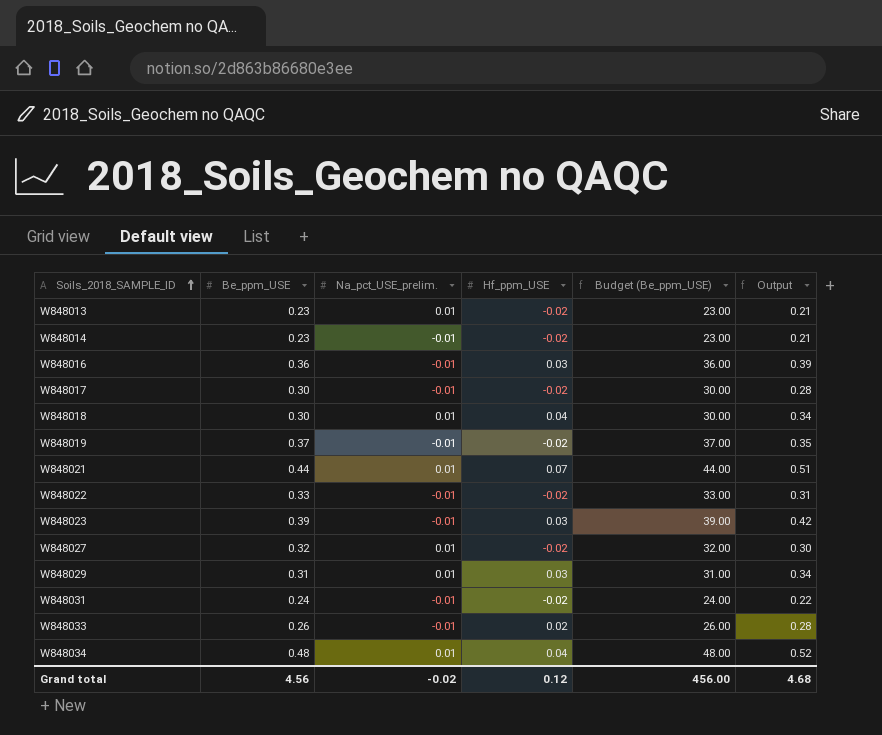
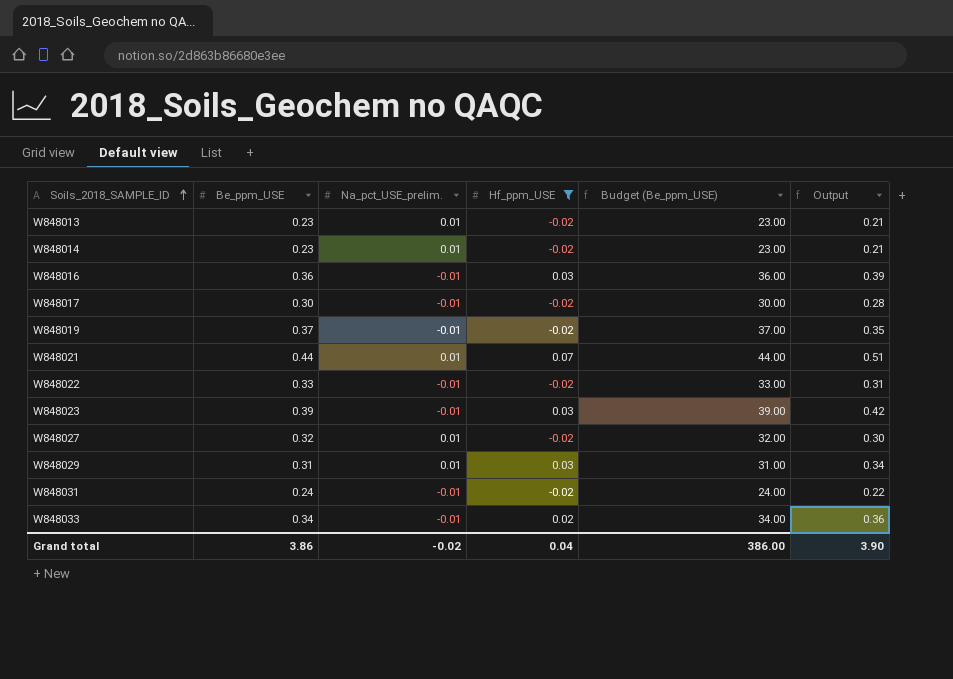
filter: none -> Hf_ppm_USE != 0.04
W848014 | Na_pct_USE_prelim.: -0.01 -> 0.01
W848033 | Be_ppm_USE: 0.26 -> 0.34
W848033 | Budget (Be_ppm_USE): 26.00 -> 34.00
W848033 | Output: 0.28 -> 0.36
Grand total | Be_ppm_USE: 4.56 -> 3.86
Grand total | Hf_ppm_USE: 0.12 -> 0.04
Grand total | Budget (Be_ppm_USE): 456.00 -> 386.00
Grand total | Output: 4.68 -> 3.90

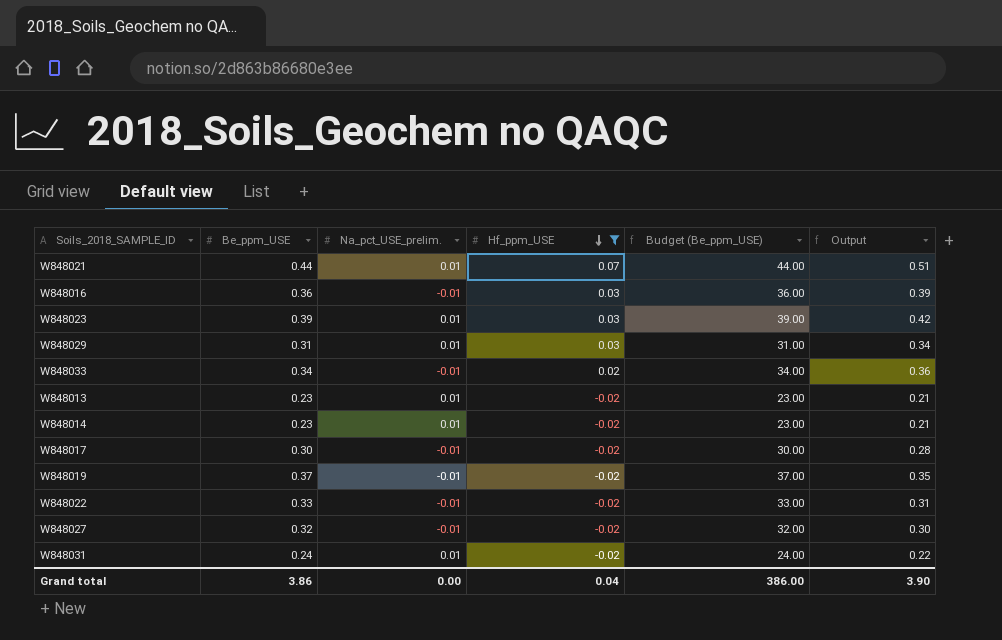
row order: Soils_2018_SAMPLE_ID ascending -> Hf_ppm_USE descending
W848023 | Na_pct_USE_prelim.: -0.01 -> 0.01
W848027 | Na_pct_USE_prelim.: 0.01 -> -0.01
W848031 | Na_pct_USE_prelim.: -0.01 -> 0.01
Grand total | Na_pct_USE_prelim.: -0.02 -> 0.00

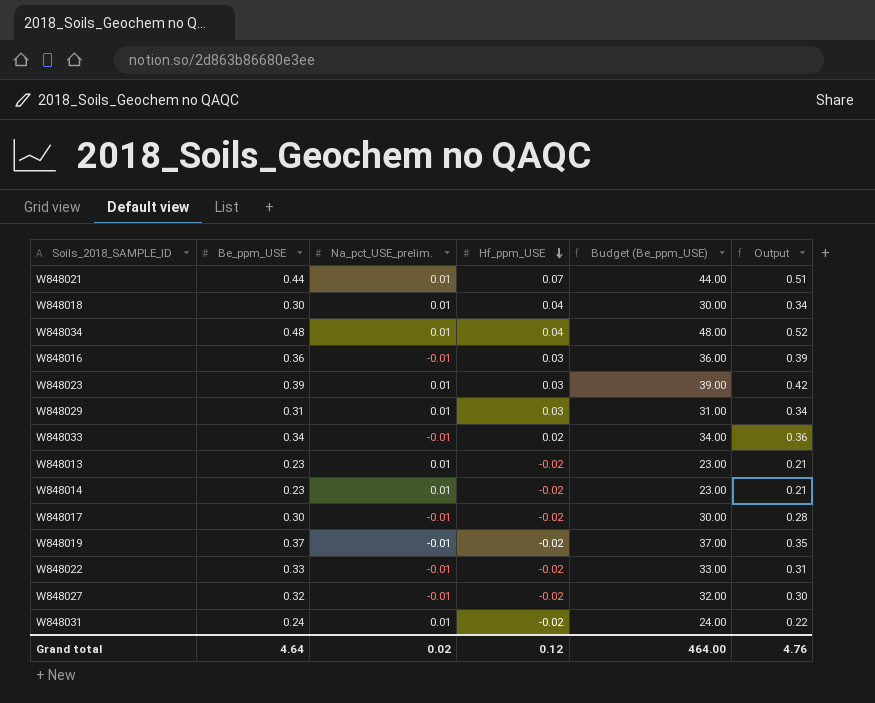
filter: Hf_ppm_USE != 0.04 -> none
Grand total | Be_ppm_USE: 3.86 -> 4.64
Grand total | Na_pct_USE_prelim.: 0.00 -> 0.02
Grand total | Hf_ppm_USE: 0.04 -> 0.12
Grand total | Budget (Be_ppm_USE): 386.00 -> 464.00
Grand total | Output: 3.90 -> 4.76

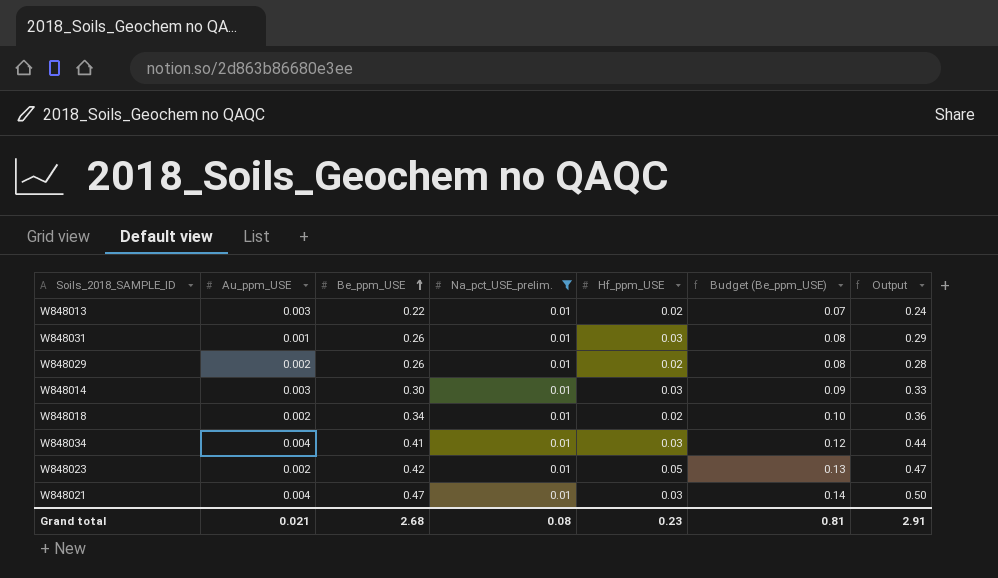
filter: none -> Na_pct_USE_prelim. = 0.01
row order: Hf_ppm_USE descending -> Be_ppm_USE ascending
column Au_ppm_USE | position: none -> 2
column Budget (Be_ppm_USE) | formula: [Be_ppm_USE] * 100 -> [Be_ppm_USE] * 0.3
W848013 | Be_ppm_USE: 0.23 -> 0.22
W848013 | Hf_ppm_USE: -0.02 -> 0.02
W848013 | Output: 0.21 -> 0.24
W848031 | Be_ppm_USE: 0.24 -> 0.26
W848031 | Hf_ppm_USE: -0.02 -> 0.03
W848031 | Output: 0.22 -> 0.29
W848029 | Be_ppm_USE: 0.31 -> 0.26
W848029 | Hf_ppm_USE: 0.03 -> 0.02
W848029 | Output: 0.34 -> 0.28
W848014 | Be_ppm_USE: 0.23 -> 0.30
W848014 | Hf_ppm_USE: -0.02 -> 0.03
W848014 | Output: 0.21 -> 0.33
W848018 | Be_ppm_USE: 0.30 -> 0.34
W848018 | Hf_ppm_USE: 0.04 -> 0.02
W848018 | Output: 0.34 -> 0.36
W848034 | Be_ppm_USE: 0.48 -> 0.41
W848034 | Hf_ppm_USE: 0.04 -> 0.03
W848034 | Output: 0.52 -> 0.44
W848023 | Be_ppm_USE: 0.39 -> 0.42
W848023 | Hf_ppm_USE: 0.03 -> 0.05
W848023 | Output: 0.42 -> 0.47
W848021 | Be_ppm_USE: 0.44 -> 0.47
W848021 | Hf_ppm_USE: 0.07 -> 0.03
W848021 | Output: 0.51 -> 0.50
Grand total | Be_ppm_USE: 4.64 -> 2.68
Grand total | Na_pct_USE_prelim.: 0.02 -> 0.08
Grand total | Hf_ppm_USE: 0.12 -> 0.23
Grand total | Budget (Be_ppm_USE): 464.00 -> 0.81
Grand total | Output: 4.76 -> 2.91

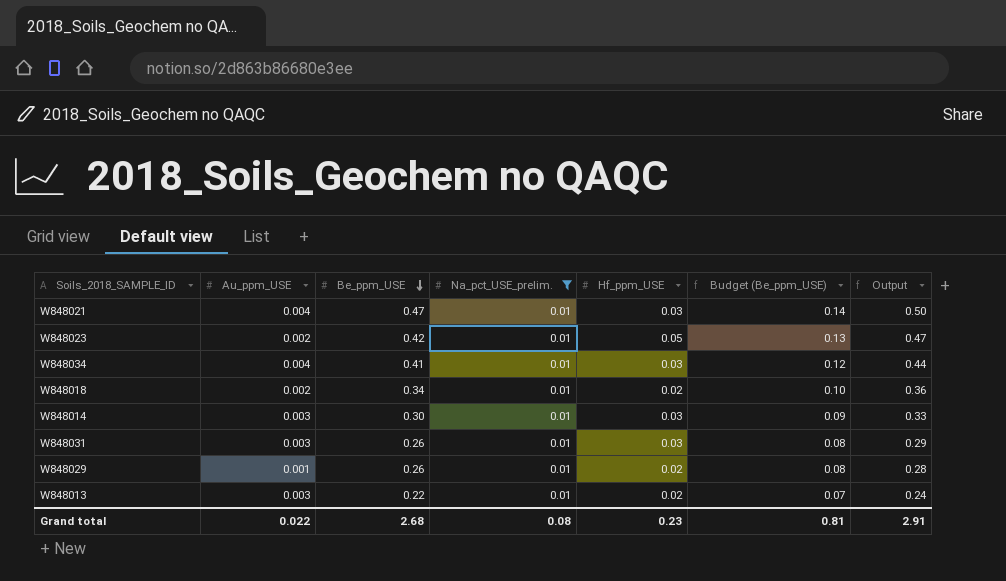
row order: Be_ppm_USE ascending -> Be_ppm_USE descending
W848031 | Au_ppm_USE: 0.001 -> 0.003
W848029 | Au_ppm_USE: 0.002 -> 0.001
Grand total | Au_ppm_USE: 0.021 -> 0.022

